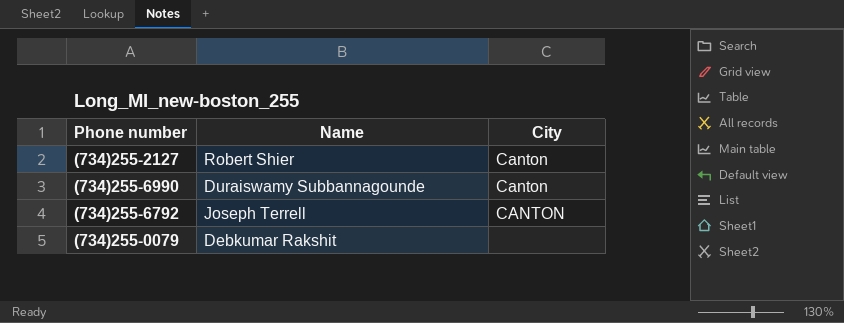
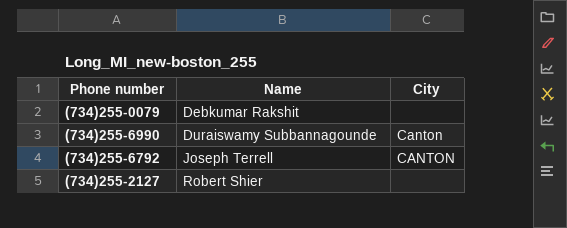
row order: none -> Name ascending
(734)255-2127 | City: Canton -> none

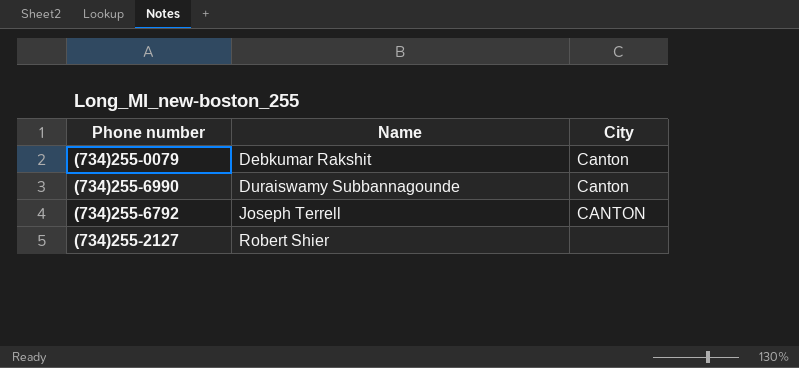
(734)255-0079 | City: none -> Canton

